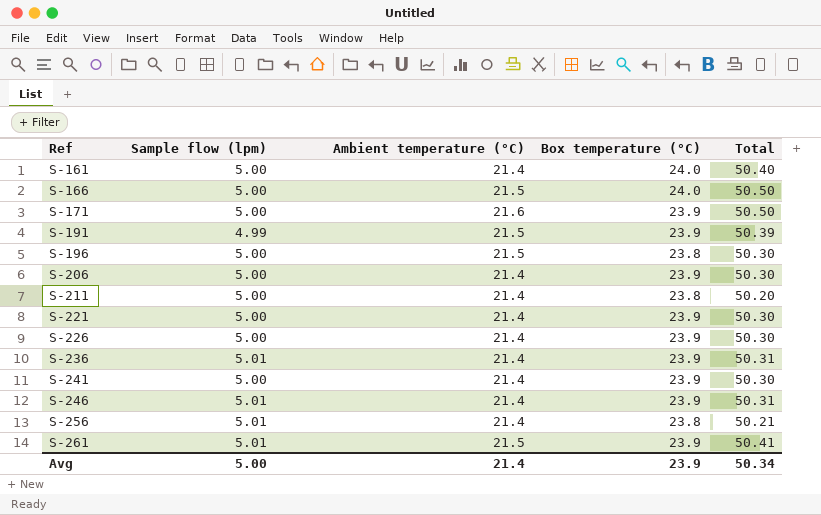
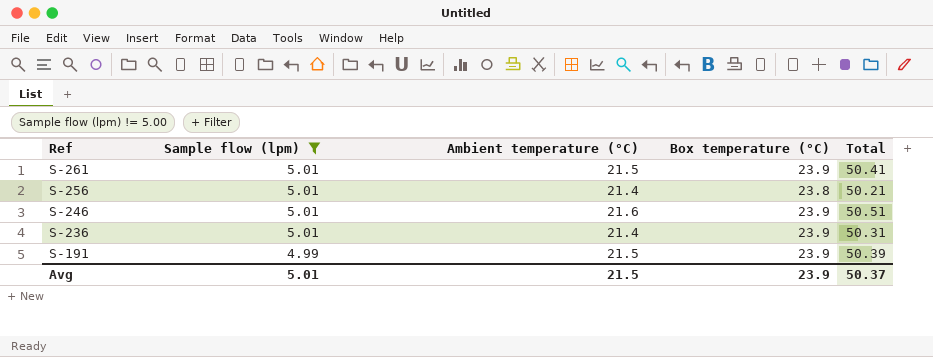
filter: none -> Sample flow (lpm) != 5.00
row order: Ref ascending -> Ref descending
S-246 | Ambient temperature (°C): 21.4 -> 21.6
S-246 | Total: 50.31 -> 50.51
Avg | Sample flow (lpm): 5.00 -> 5.01
Avg | Ambient temperature (°C): 21.4 -> 21.5
Avg | Total: 50.34 -> 50.37

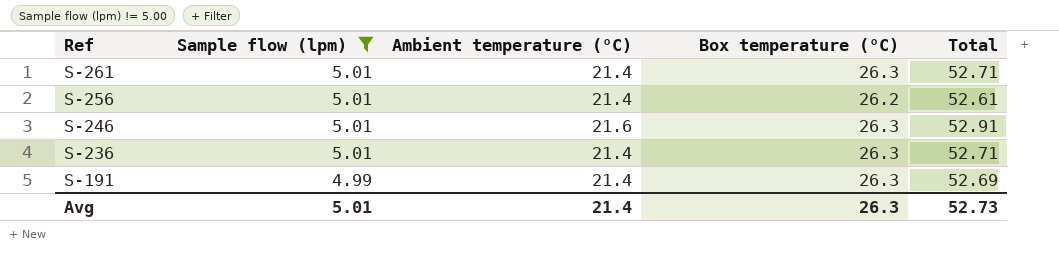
S-261 | Ambient temperature (°C): 21.5 -> 21.4
S-261 | Box temperature (°C): 23.9 -> 26.3
S-261 | Total: 50.41 -> 52.71
S-256 | Box temperature (°C): 23.8 -> 26.2
S-256 | Total: 50.21 -> 52.61
S-246 | Box temperature (°C): 23.9 -> 26.3
S-246 | Total: 50.51 -> 52.91
S-236 | Box temperature (°C): 23.9 -> 26.3
S-236 | Total: 50.31 -> 52.71
S-191 | Ambient temperature (°C): 21.5 -> 21.4
S-191 | Box temperature (°C): 23.9 -> 26.3
S-191 | Total: 50.39 -> 52.69
Avg | Ambient temperature (°C): 21.5 -> 21.4
Avg | Box temperature (°C): 23.9 -> 26.3
Avg | Total: 50.37 -> 52.73

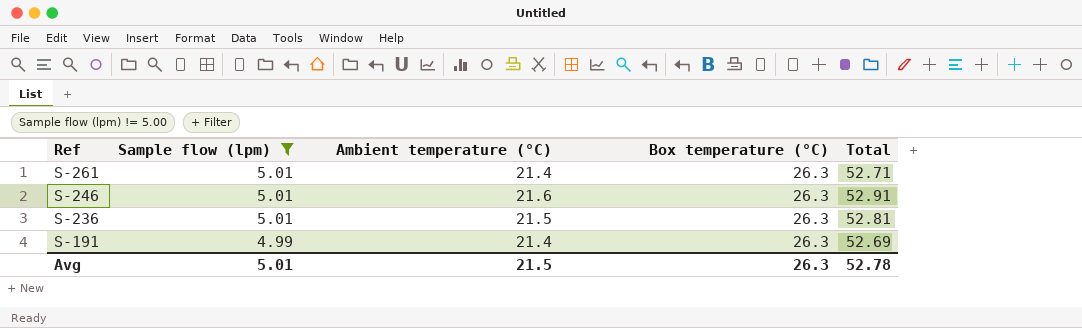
row S-256: 5.01 | 21.4 | 26.2 | 52.61 -> none
S-236 | Ambient temperature (°C): 21.4 -> 21.5
S-236 | Total: 52.71 -> 52.81
Avg | Ambient temperature (°C): 21.4 -> 21.5
Avg | Total: 52.73 -> 52.78

